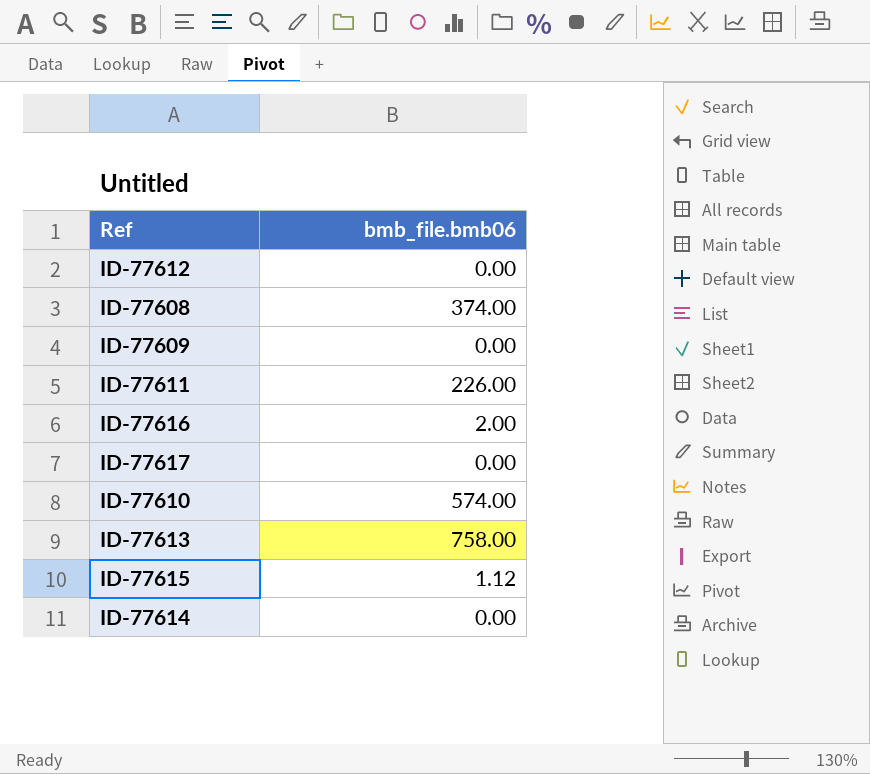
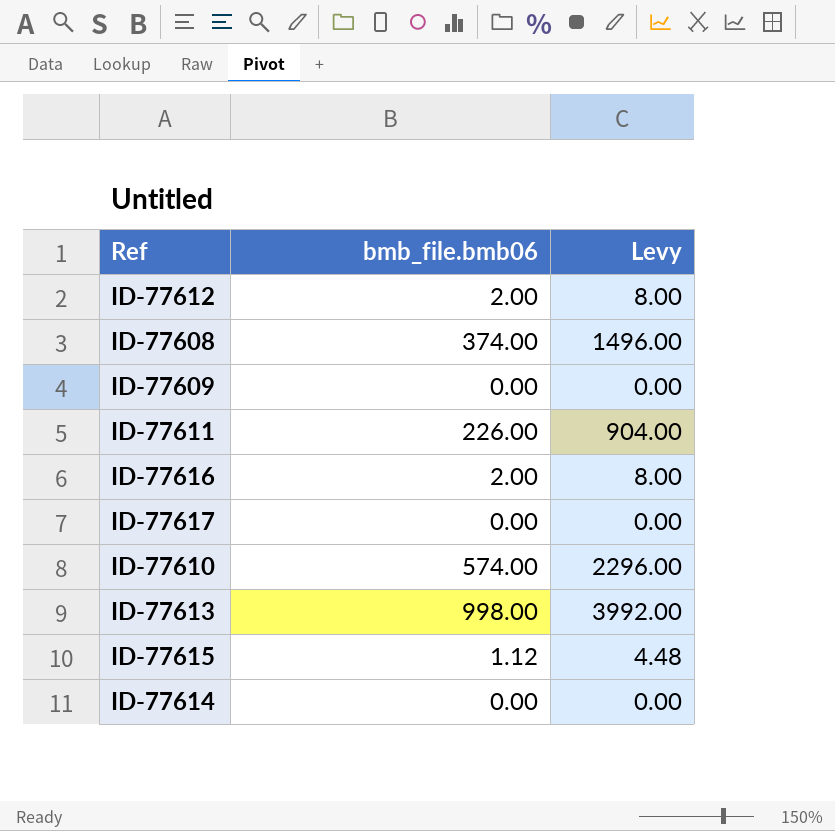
column Levy | formula: none -> [bmb_file.bmb06] * 4
ID-77612 | bmb_file.bmb06: 0.00 -> 2.00
ID-77613 | bmb_file.bmb06: 758.00 -> 998.00

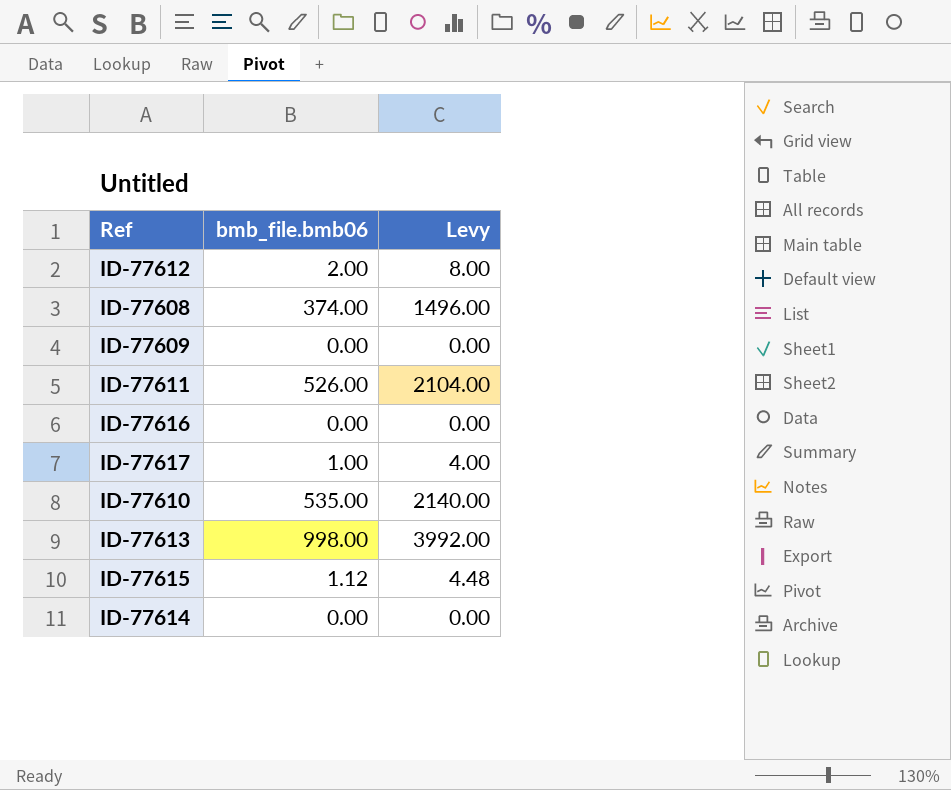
ID-77611 | bmb_file.bmb06: 226.00 -> 526.00
ID-77611 | Levy: 904.00 -> 2104.00
ID-77616 | bmb_file.bmb06: 2.00 -> 0.00
ID-77616 | Levy: 8.00 -> 0.00
ID-77617 | bmb_file.bmb06: 0.00 -> 1.00
ID-77617 | Levy: 0.00 -> 4.00
ID-77610 | bmb_file.bmb06: 574.00 -> 535.00
ID-77610 | Levy: 2296.00 -> 2140.00

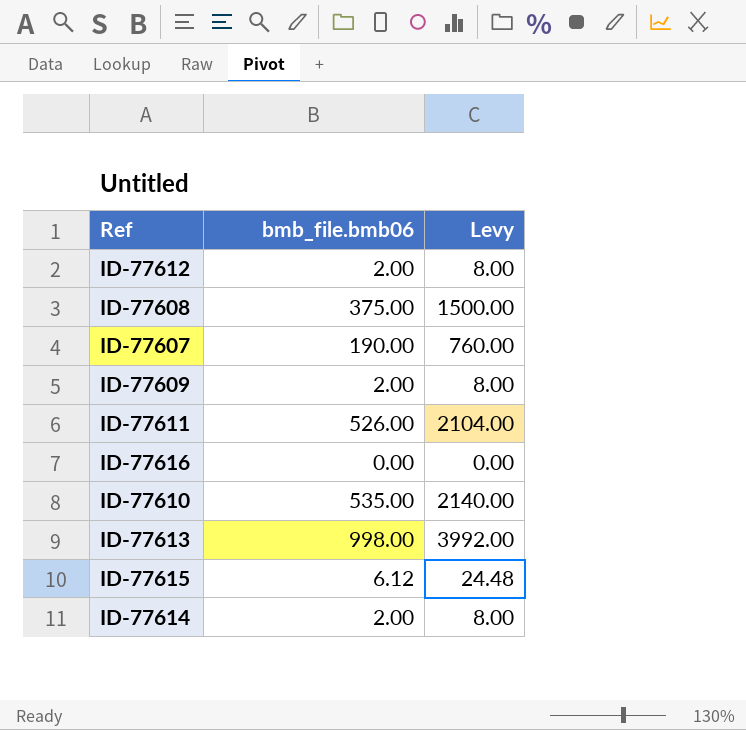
row ID-77617: 1.00 | 4.00 -> none
ID-77608 | bmb_file.bmb06: 374.00 -> 375.00
ID-77608 | Levy: 1496.00 -> 1500.00
row ID-77607: none -> 190.00 | 760.00
ID-77609 | bmb_file.bmb06: 0.00 -> 2.00
ID-77609 | Levy: 0.00 -> 8.00
ID-77615 | bmb_file.bmb06: 1.12 -> 6.12
ID-77615 | Levy: 4.48 -> 24.48
ID-77614 | bmb_file.bmb06: 0.00 -> 2.00
ID-77614 | Levy: 0.00 -> 8.00

